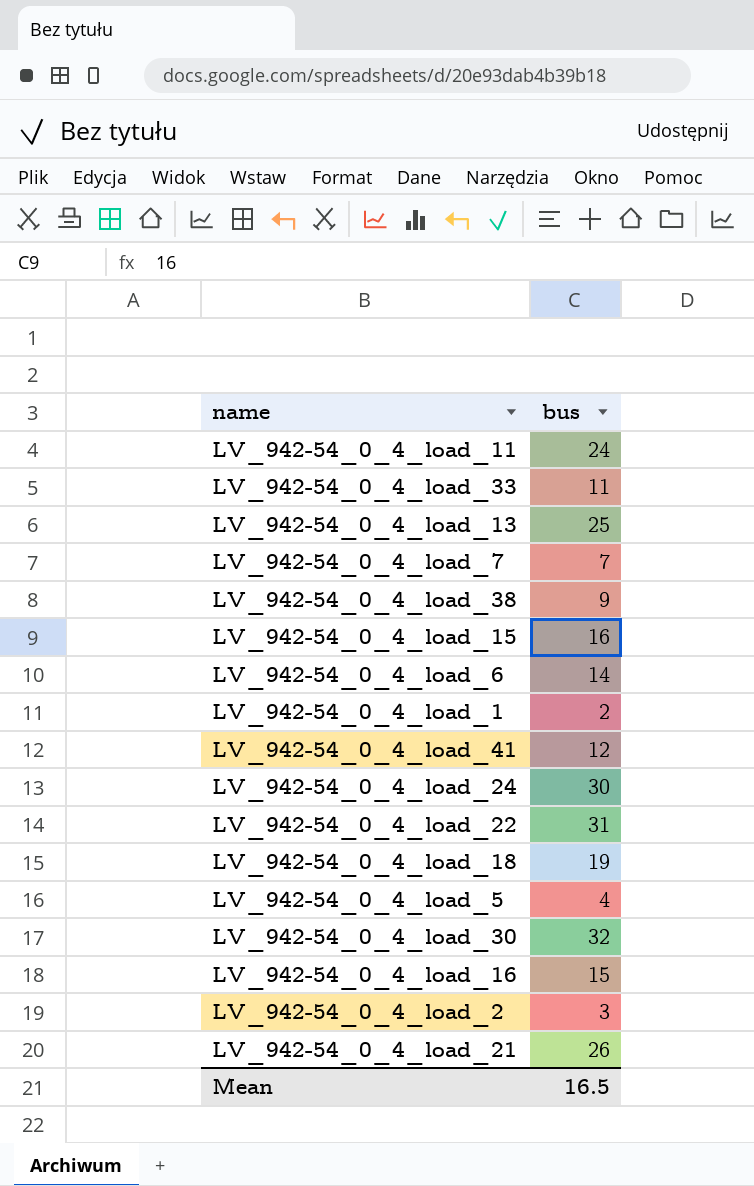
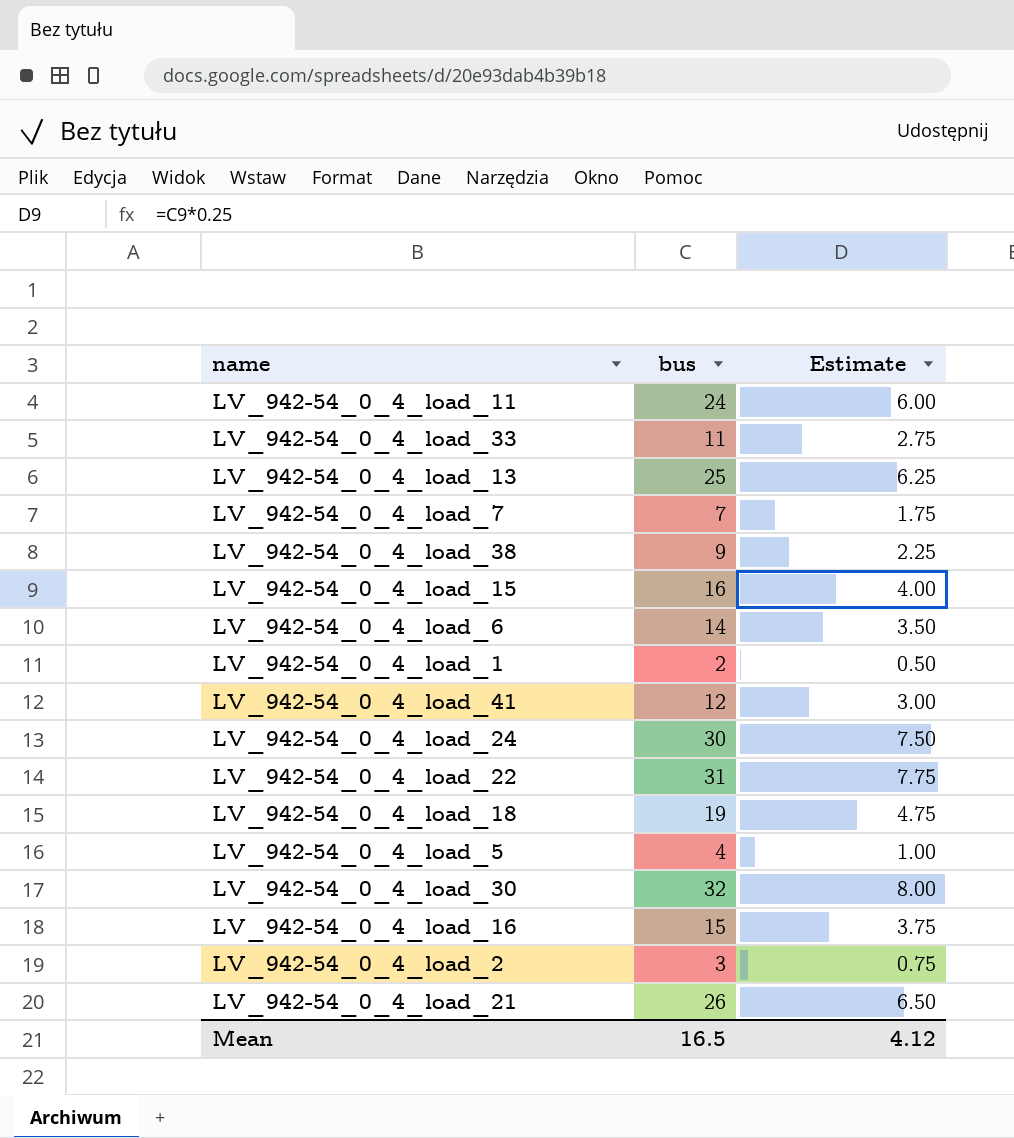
column Estimate | formula: none -> [bus] * 0.25

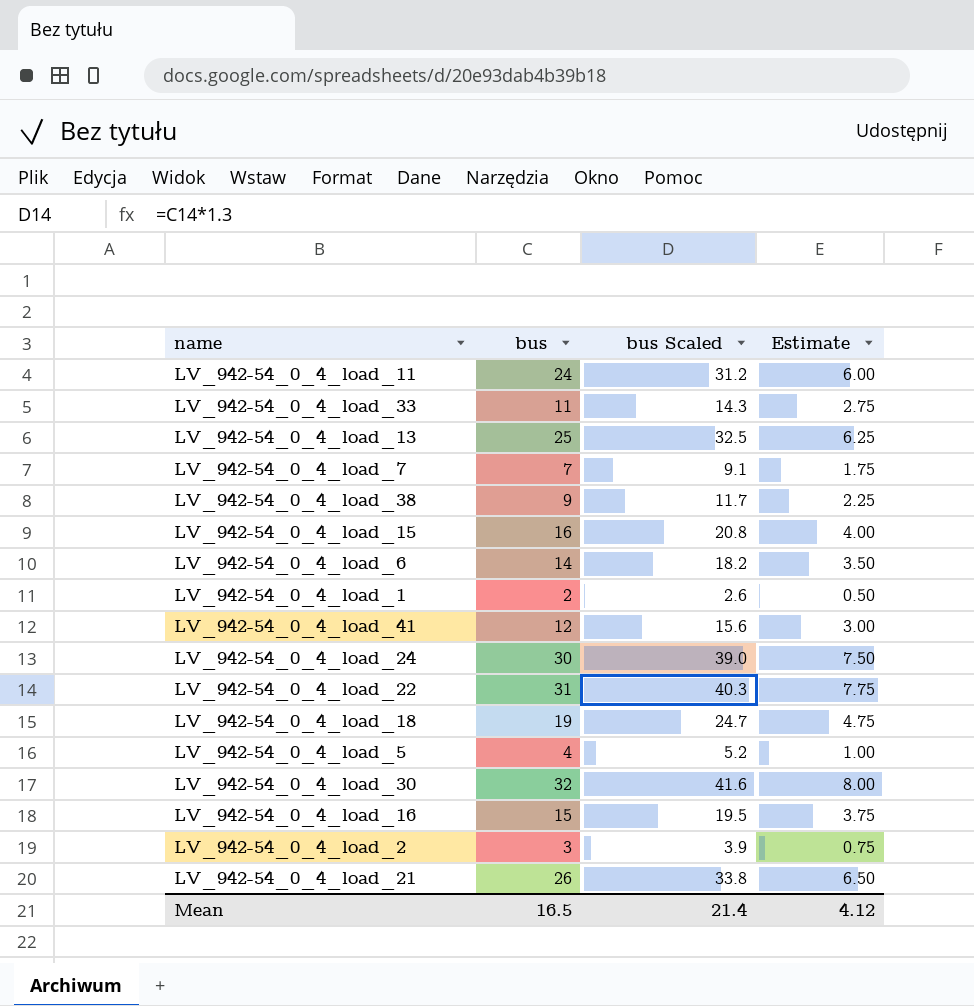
column bus Scaled | formula: none -> [bus] * 1.3

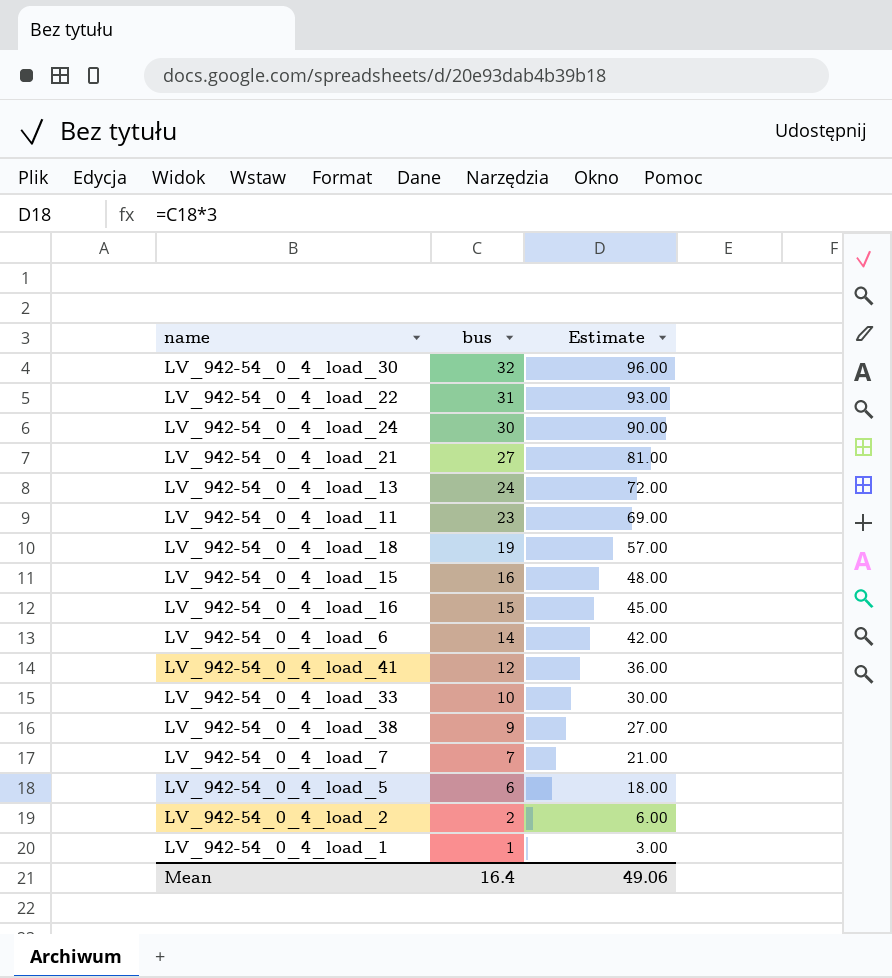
row order: none -> bus descending
column bus Scaled | formula: [bus] * 1.3 -> none
column Estimate | formula: [bus] * 0.25 -> [bus] * 3
LV_942-54_0_4_load_21 | bus: 26 -> 27
LV_942-54_0_4_load_13 | bus: 25 -> 24
LV_942-54_0_4_load_11 | bus: 24 -> 23
LV_942-54_0_4_load_33 | bus: 11 -> 10
LV_942-54_0_4_load_5 | bus: 4 -> 6
LV_942-54_0_4_load_2 | bus: 3 -> 2
LV_942-54_0_4_load_1 | bus: 2 -> 1
Mean | bus: 16.5 -> 16.4
Mean | Estimate: 4.12 -> 49.06

